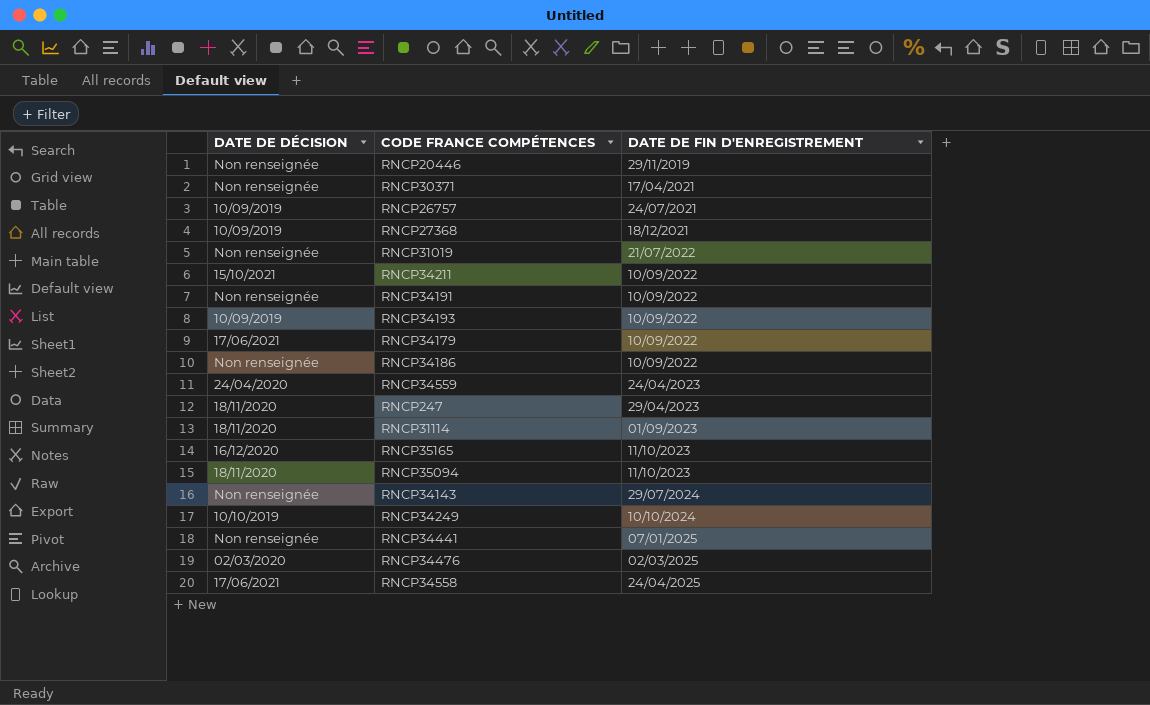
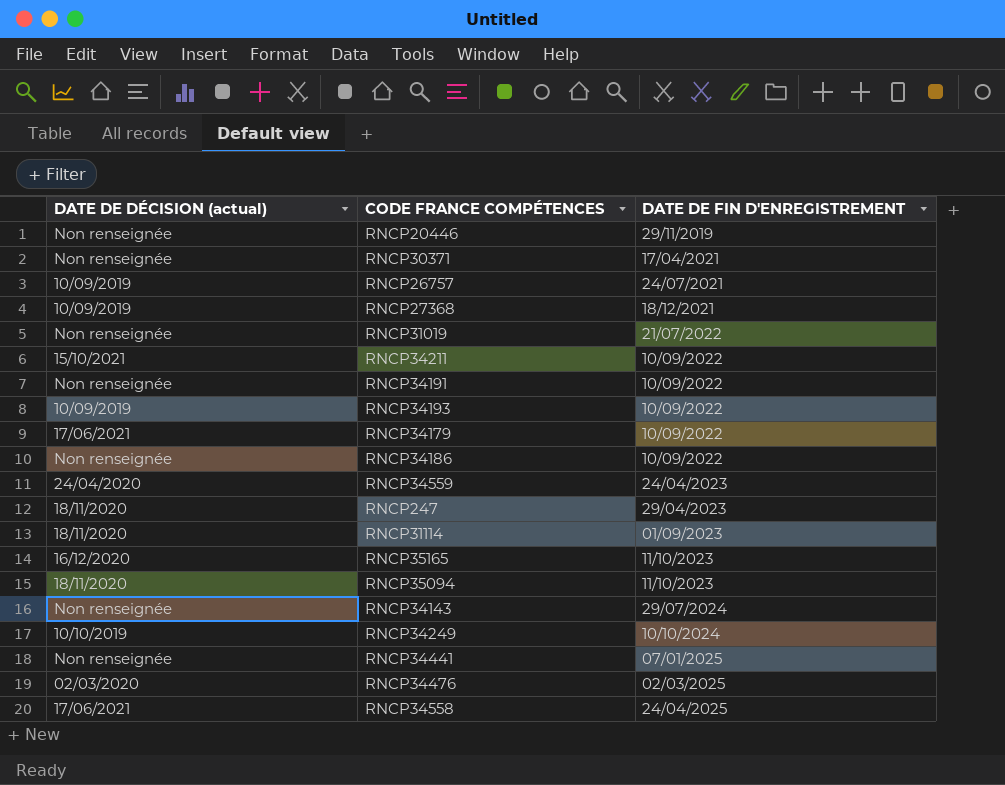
column name: DATE DE DÉCISION -> DATE DE DÉCISION (actual)

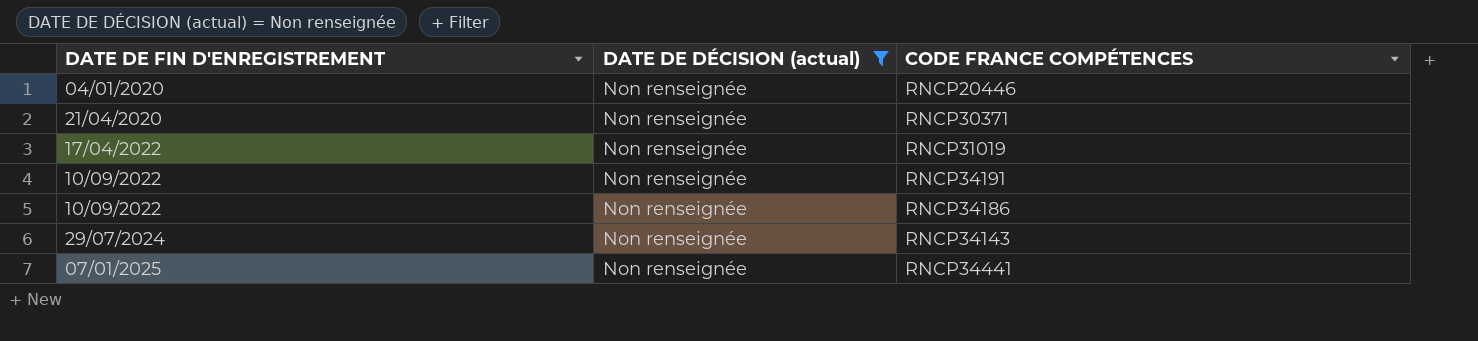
filter: none -> DATE DE DÉCISION (actual) = Non renseignée
column DATE DE FIN D'ENREGISTREMENT | position: 3 -> 1
RNCP20446 | DATE DE FIN D'ENREGISTREMENT: 29/11/2019 -> 04/01/2020
RNCP30371 | DATE DE FIN D'ENREGISTREMENT: 17/04/2021 -> 21/04/2020
RNCP31019 | DATE DE FIN D'ENREGISTREMENT: 21/07/2022 -> 17/04/2022

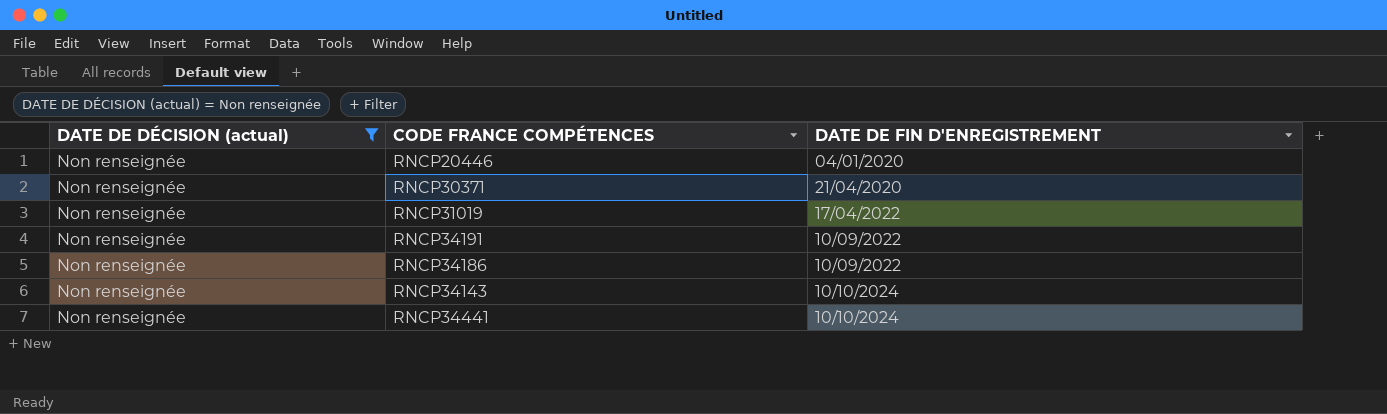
column DATE DE FIN D'ENREGISTREMENT | position: 1 -> 3
RNCP34143 | DATE DE FIN D'ENREGISTREMENT: 29/07/2024 -> 10/10/2024
RNCP34441 | DATE DE FIN D'ENREGISTREMENT: 07/01/2025 -> 10/10/2024

